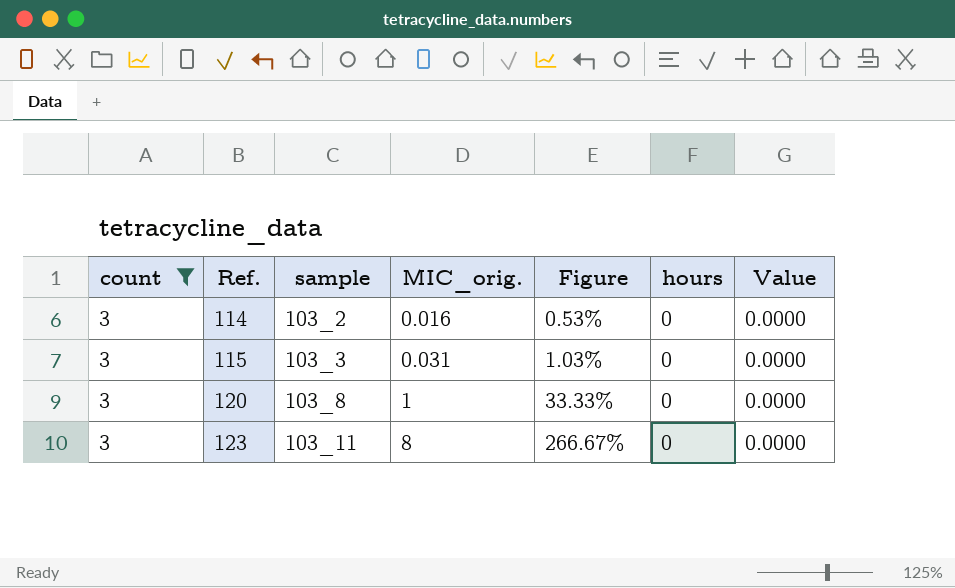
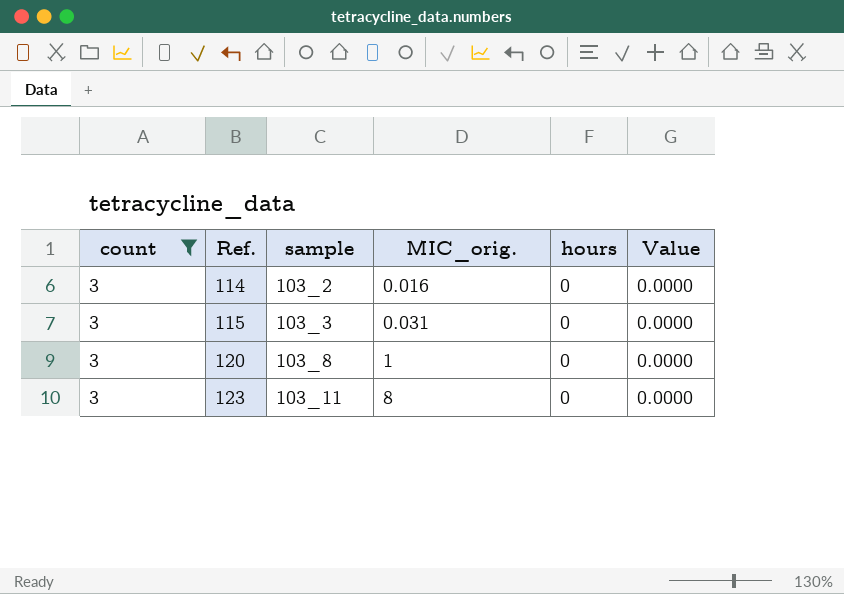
column Figure | formula: [MIC_orig.] / [count] -> none

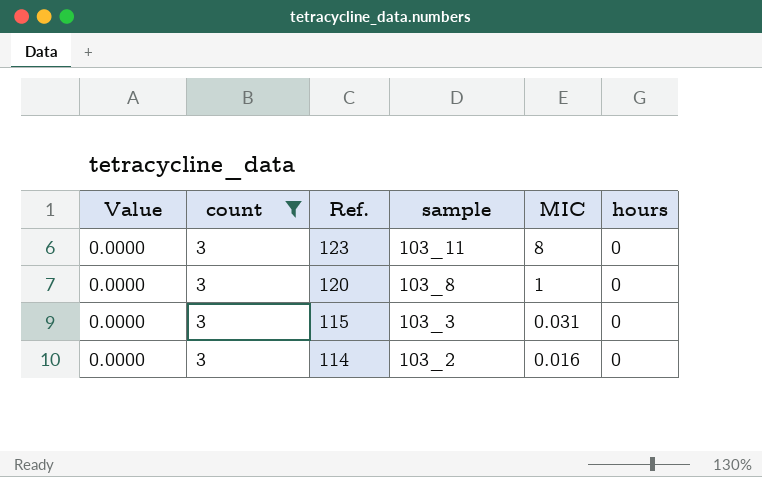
row order: Ref. ascending -> Ref. descending
column Value | position: 6 -> 1
column name: MIC_orig. -> MIC

